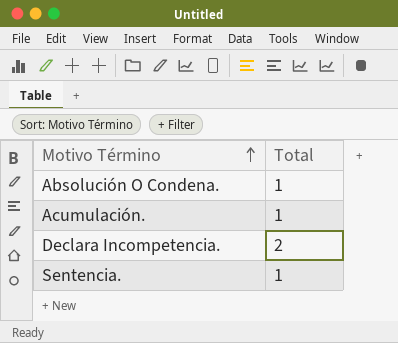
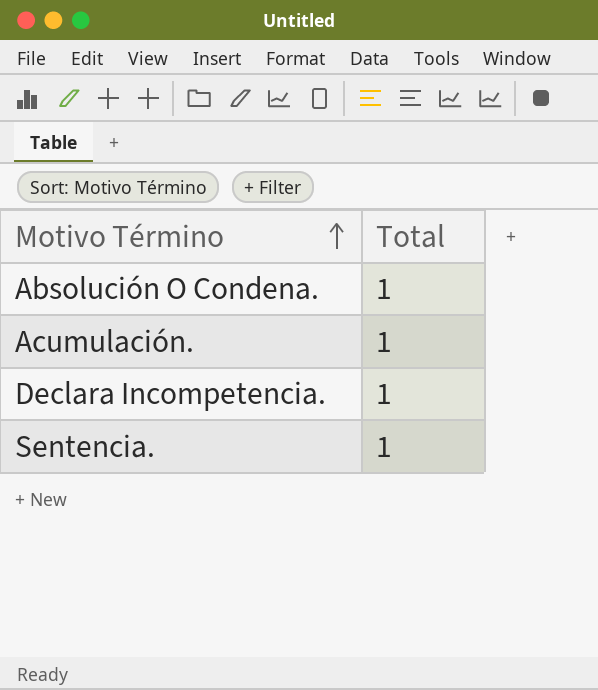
Declara Incompetencia. | Total: 2 -> 1

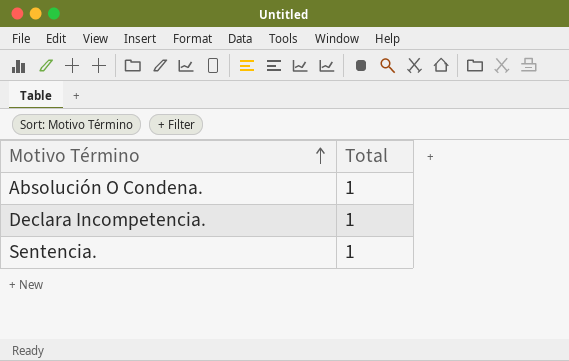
row Acumulación.: 1 -> none

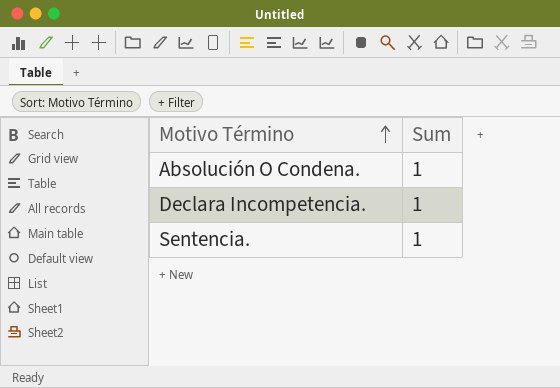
column name: Total -> Sum

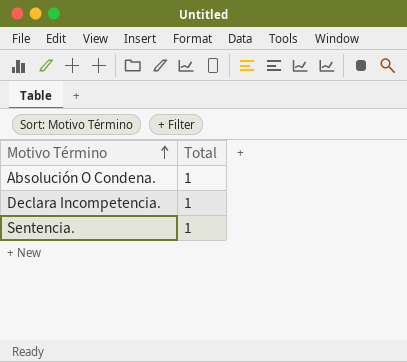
column name: Sum -> Total

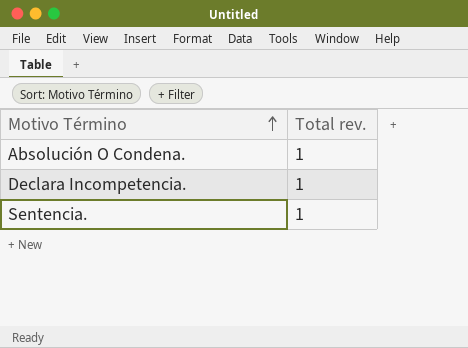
column name: Total -> Total rev.

